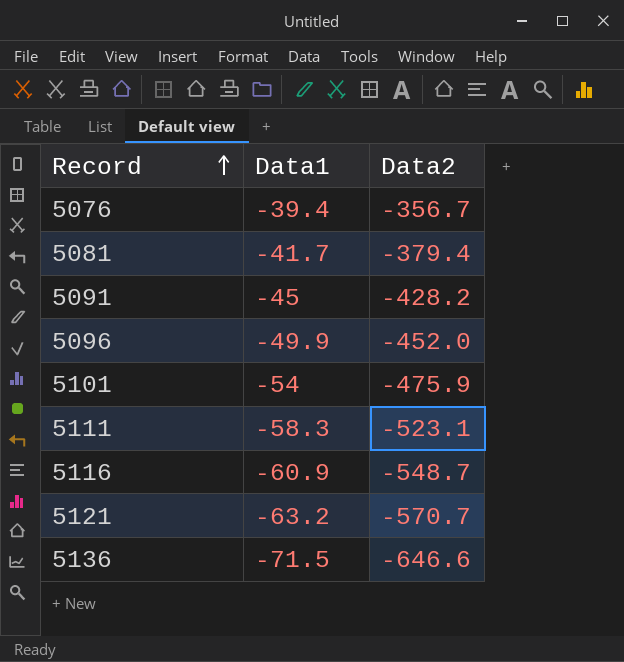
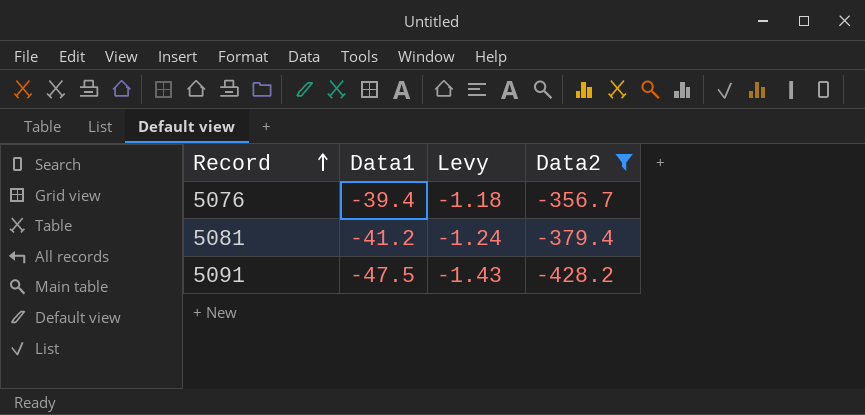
filter: none -> Data2 >= -428.2
column Levy | formula: none -> [Data1] * 0.03
5081 | Data1: -41.7 -> -41.2
5091 | Data1: -45 -> -47.5

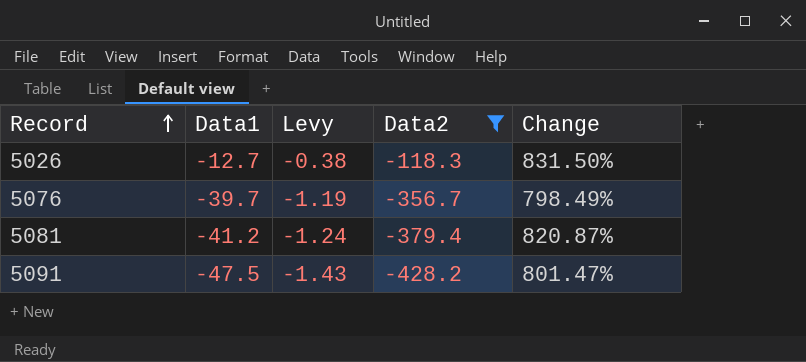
column Change | formula: none -> ([Data2] - [Data1]) / [Data1]
row 5026: none -> -12.7 | -0.38 | -118.3 | 831.50%
5076 | Data1: -39.4 -> -39.7
5076 | Levy: -1.18 -> -1.19

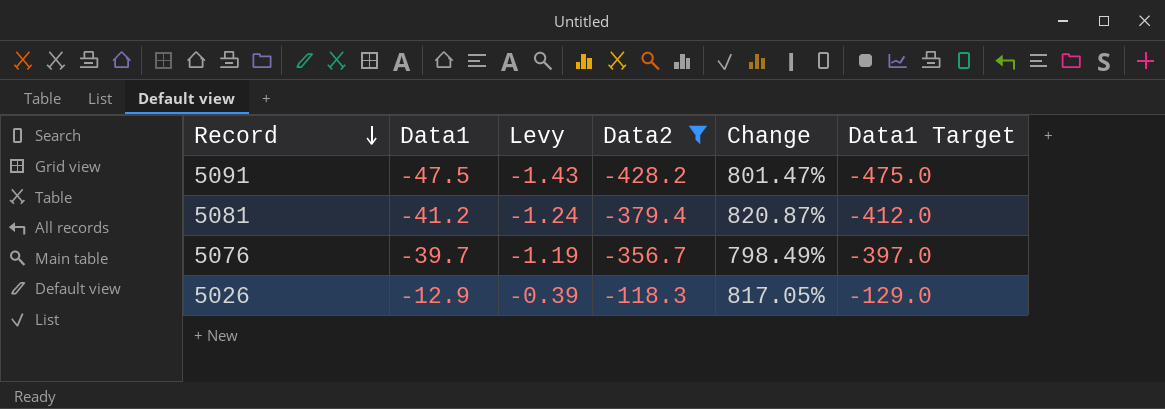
row order: Record ascending -> Record descending
column Data1 Target | formula: none -> [Data1] * 10
5026 | Data1: -12.7 -> -12.9
5026 | Levy: -0.38 -> -0.39
5026 | Change: 831.50% -> 817.05%

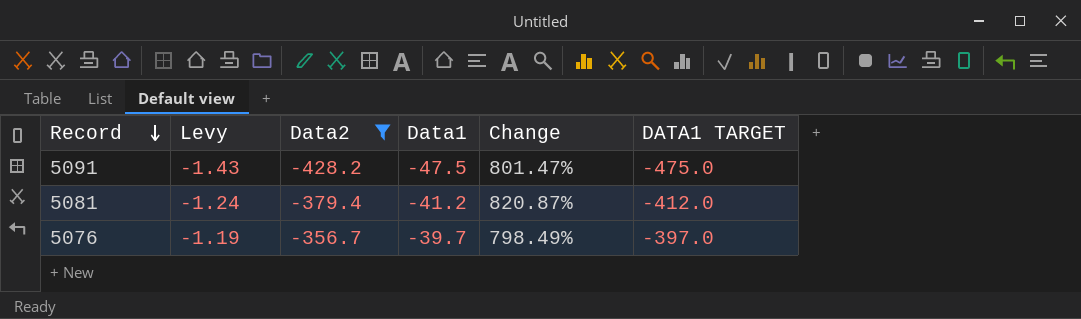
column Data1 | position: 2 -> 4
column name: Data1 Target -> DATA1 TARGET
row 5026: -12.9 | -0.39 | -118.3 | 817.05% | -129.0 -> none

